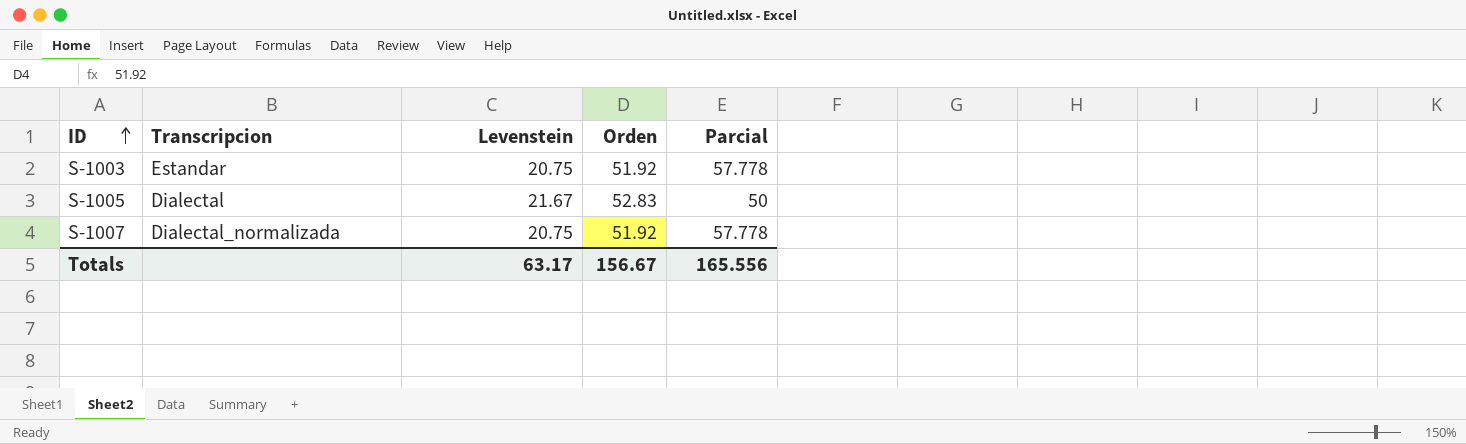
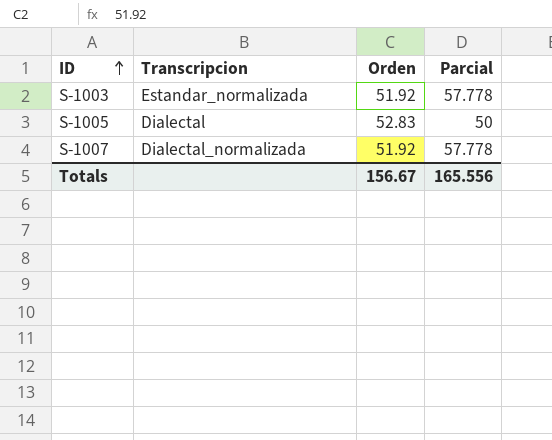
column Levenstein | position: 3 -> none
S-1003 | Transcripcion: Estandar -> Estandar_normalizada

